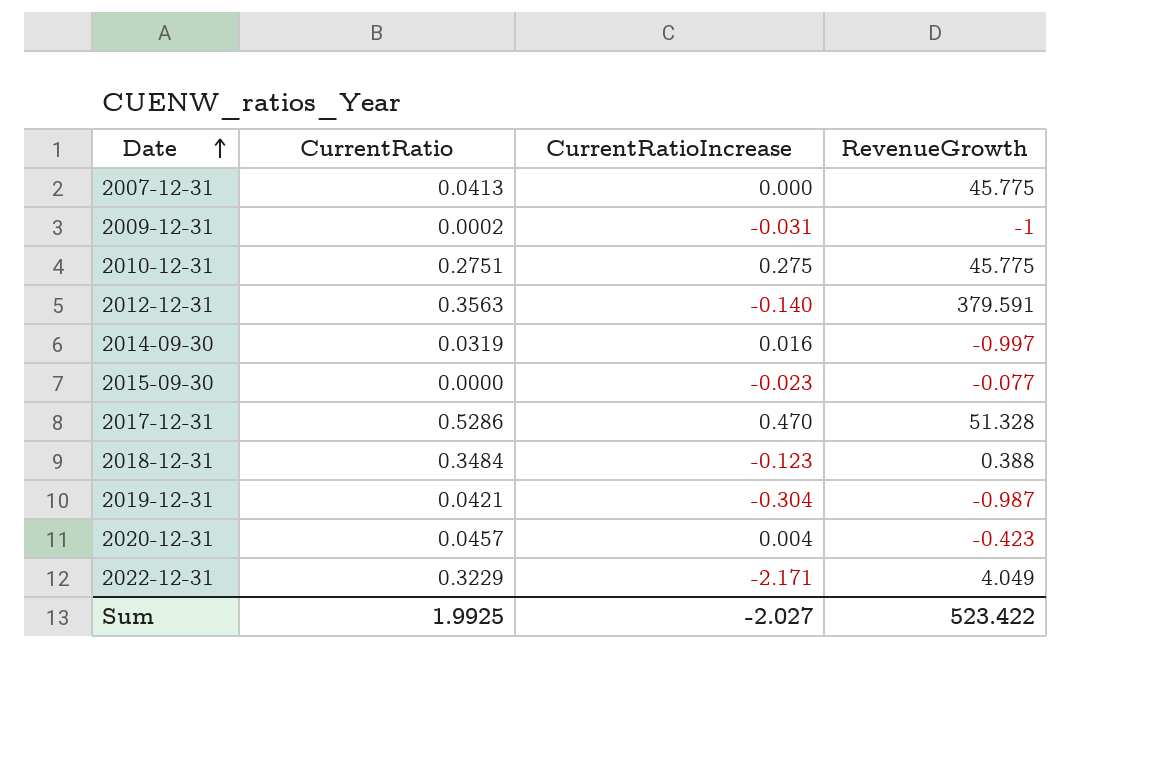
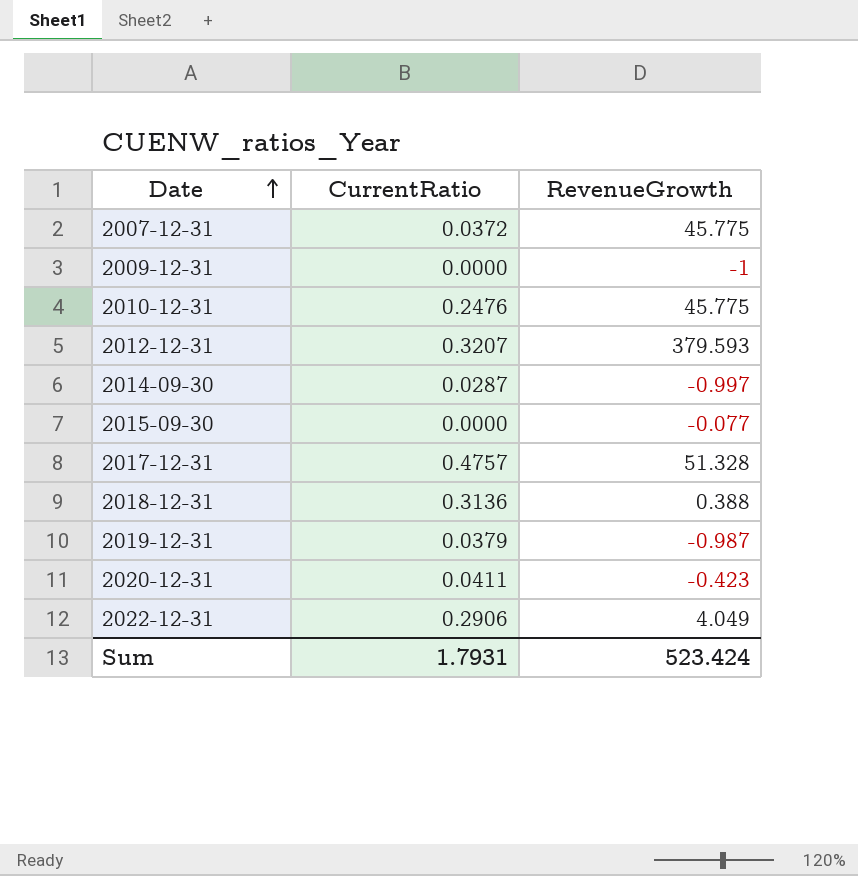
column CurrentRatioIncrease | position: 3 -> none
2007-12-31 | CurrentRatio: 0.0413 -> 0.0372
2009-12-31 | CurrentRatio: 0.0002 -> 0.0000
2010-12-31 | CurrentRatio: 0.2751 -> 0.2476
2012-12-31 | CurrentRatio: 0.3563 -> 0.3207
2012-12-31 | RevenueGrowth: 379.591 -> 379.593
2014-09-30 | CurrentRatio: 0.0319 -> 0.0287
2017-12-31 | CurrentRatio: 0.5286 -> 0.4757
2018-12-31 | CurrentRatio: 0.3484 -> 0.3136
2019-12-31 | CurrentRatio: 0.0421 -> 0.0379
2020-12-31 | CurrentRatio: 0.0457 -> 0.0411
2022-12-31 | CurrentRatio: 0.3229 -> 0.2906
Sum | CurrentRatio: 1.9925 -> 1.7931
Sum | RevenueGrowth: 523.422 -> 523.424

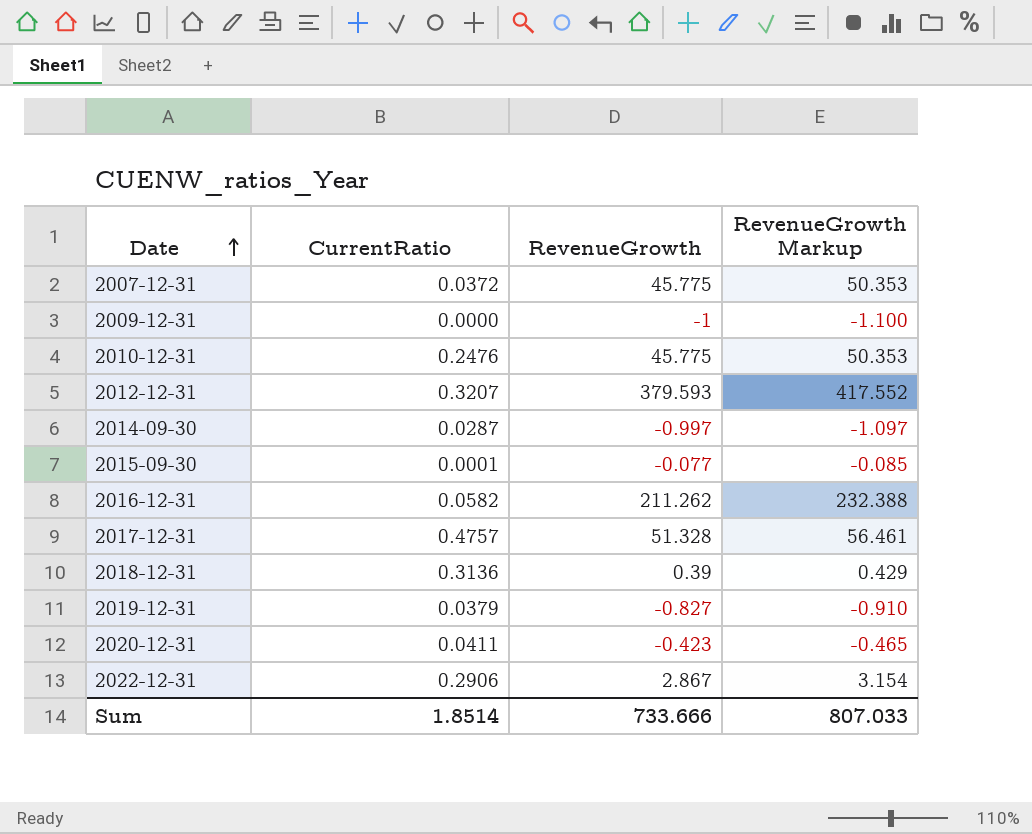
column RevenueGrowth Markup | formula: none -> [RevenueGrowth] * 1.1
2015-09-30 | CurrentRatio: 0.0000 -> 0.0001
row 2016-12-31: none -> 0.0582 | 211.262 | 232.388
2018-12-31 | RevenueGrowth: 0.388 -> 0.39
2019-12-31 | RevenueGrowth: -0.987 -> -0.827
2022-12-31 | RevenueGrowth: 4.049 -> 2.867
Sum | CurrentRatio: 1.7931 -> 1.8514
Sum | RevenueGrowth: 523.424 -> 733.666

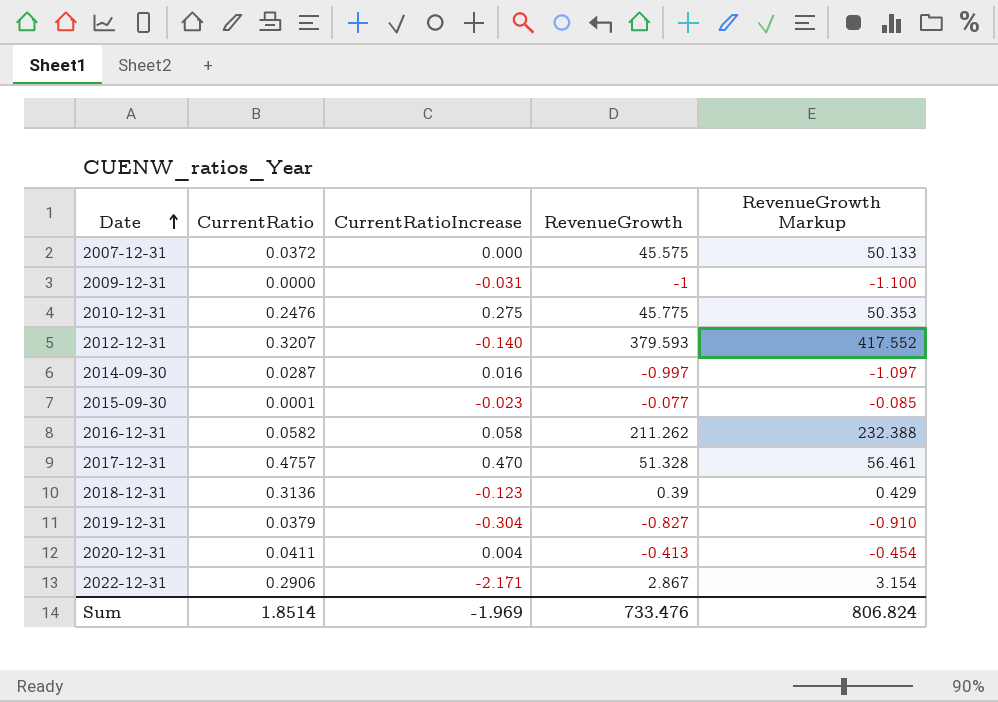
column CurrentRatioIncrease | position: none -> 3
2007-12-31 | RevenueGrowth: 45.775 -> 45.575
2007-12-31 | RevenueGrowth Markup: 50.353 -> 50.133
2020-12-31 | RevenueGrowth: -0.423 -> -0.413
2020-12-31 | RevenueGrowth Markup: -0.465 -> -0.454
Sum | RevenueGrowth: 733.666 -> 733.476
Sum | RevenueGrowth Markup: 807.033 -> 806.824

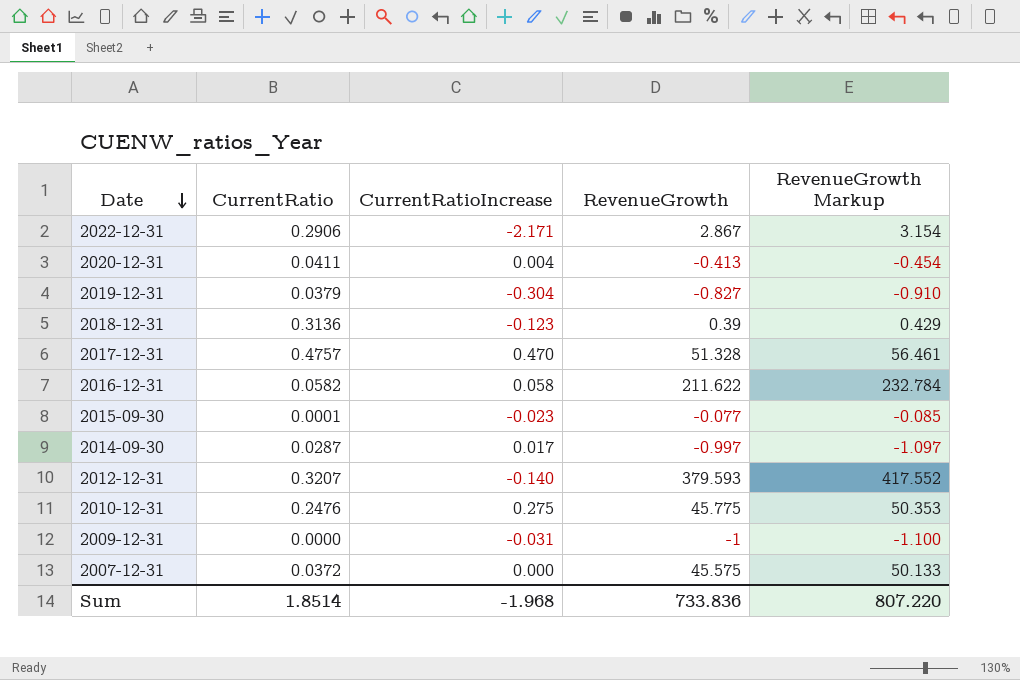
row order: Date ascending -> Date descending
2016-12-31 | RevenueGrowth: 211.262 -> 211.622
2016-12-31 | RevenueGrowth Markup: 232.388 -> 232.784
2014-09-30 | CurrentRatioIncrease: 0.016 -> 0.017
Sum | CurrentRatioIncrease: -1.969 -> -1.968
Sum | RevenueGrowth: 733.476 -> 733.836
Sum | RevenueGrowth Markup: 806.824 -> 807.220

